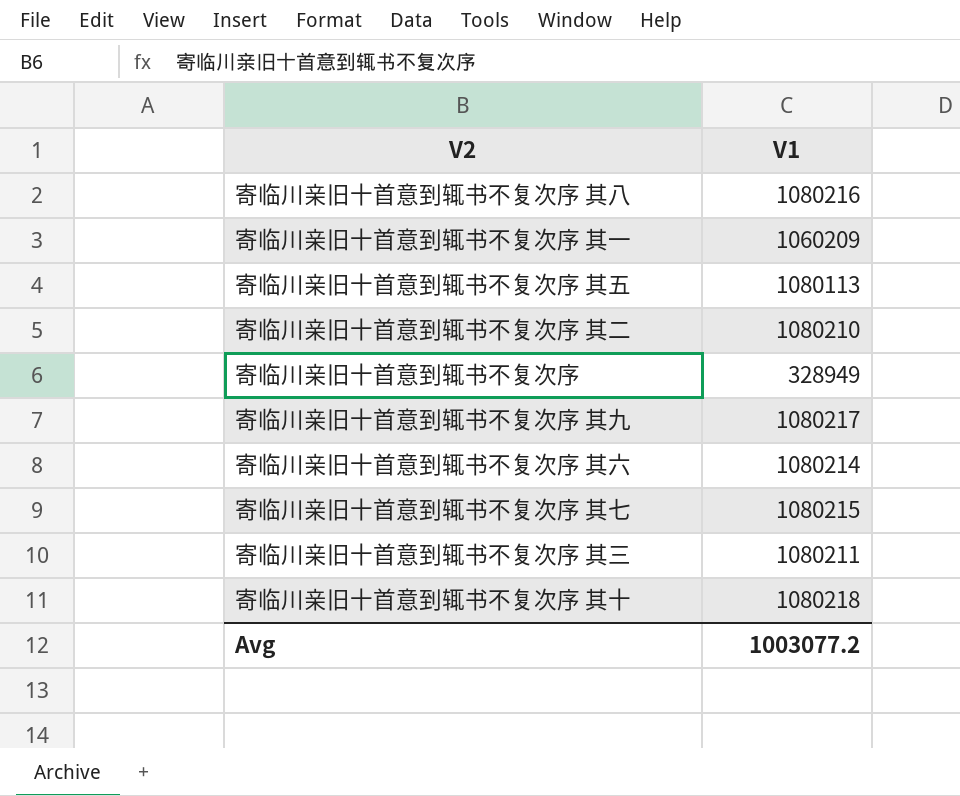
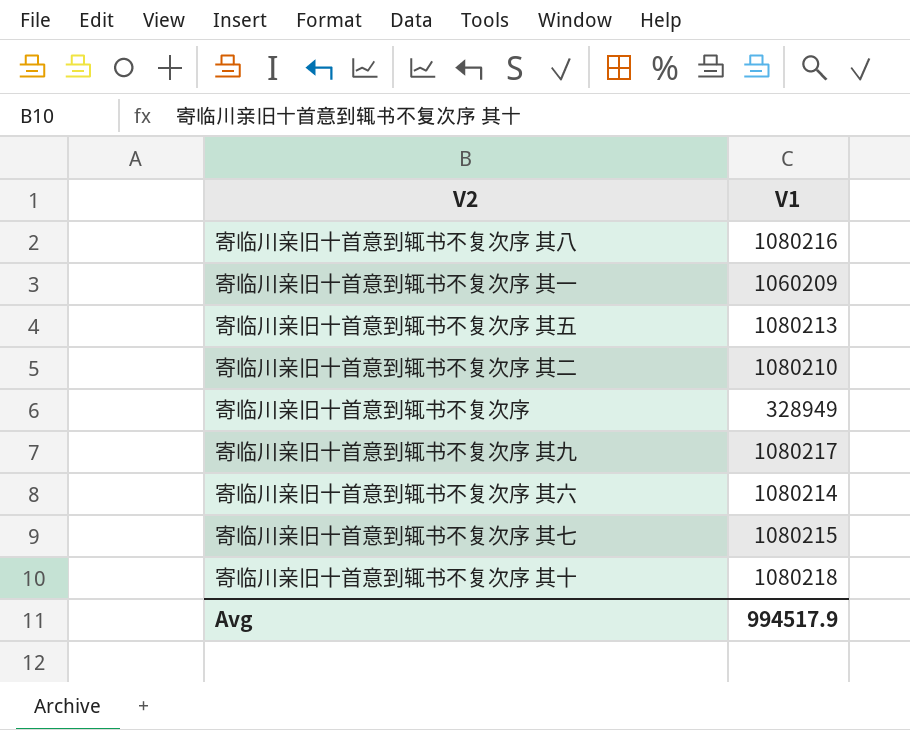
row 寄临川亲旧十首意到辄书不复次序 其三: 1080211 -> none
寄临川亲旧十首意到辄书不复次序 其五 | V1: 1080113 -> 1080213
Avg | V1: 1003077.2 -> 994517.9

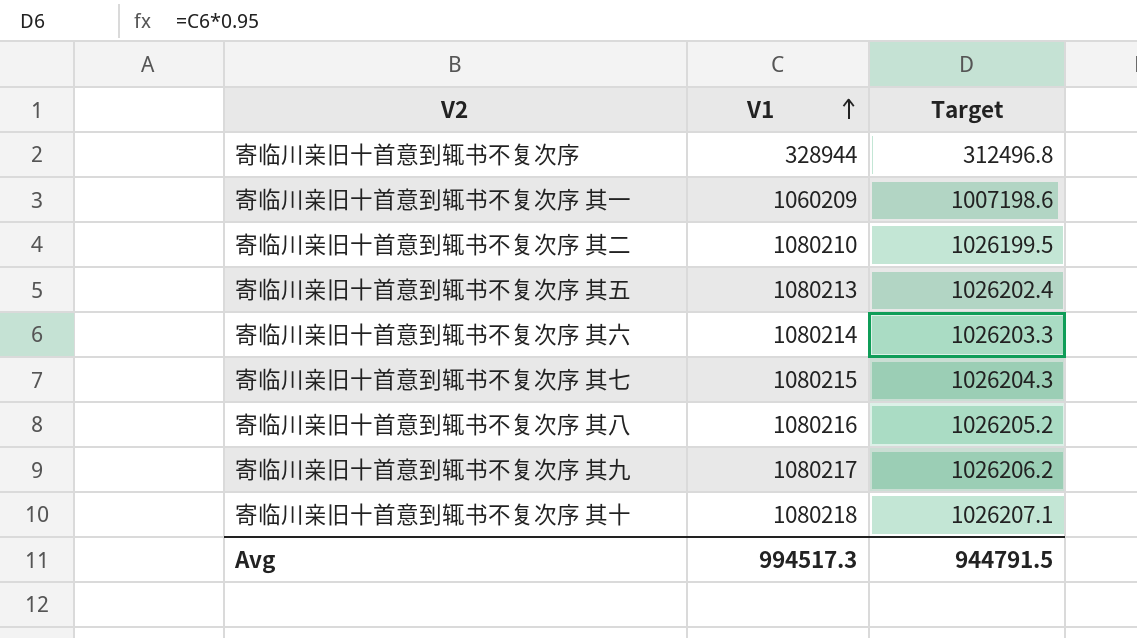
row order: none -> V1 ascending
column Target | formula: none -> [V1] * 0.95
寄临川亲旧十首意到辄书不复次序 | V1: 328949 -> 328944
Avg | V1: 994517.9 -> 994517.3

